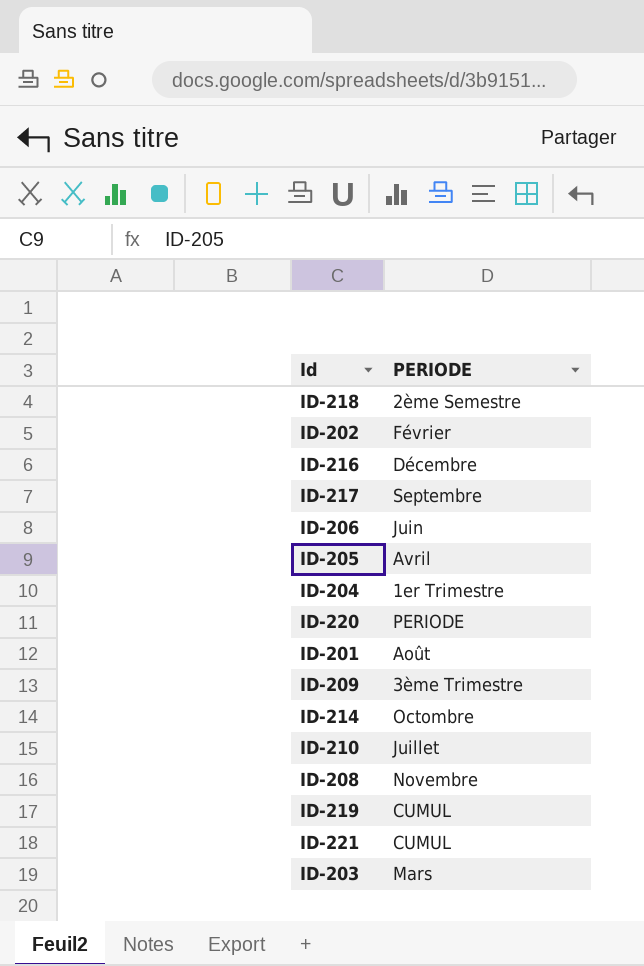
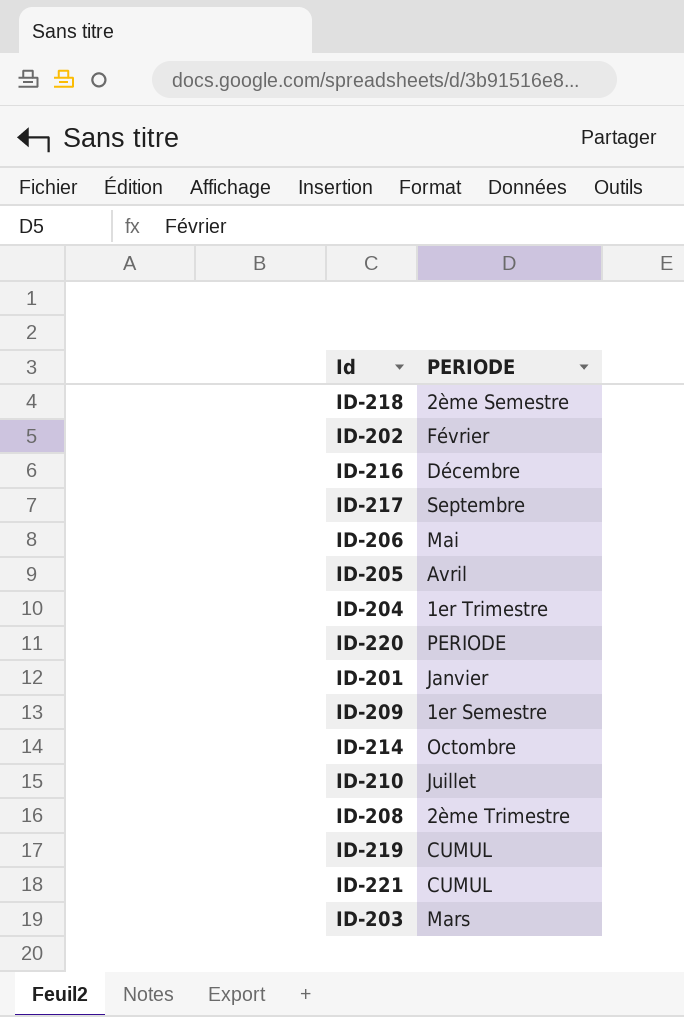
ID-206 | PERIODE: Juin -> Mai
ID-201 | PERIODE: Août -> Janvier
ID-209 | PERIODE: 3ème Trimestre -> 1er Semestre
ID-208 | PERIODE: Novembre -> 2ème Trimestre

